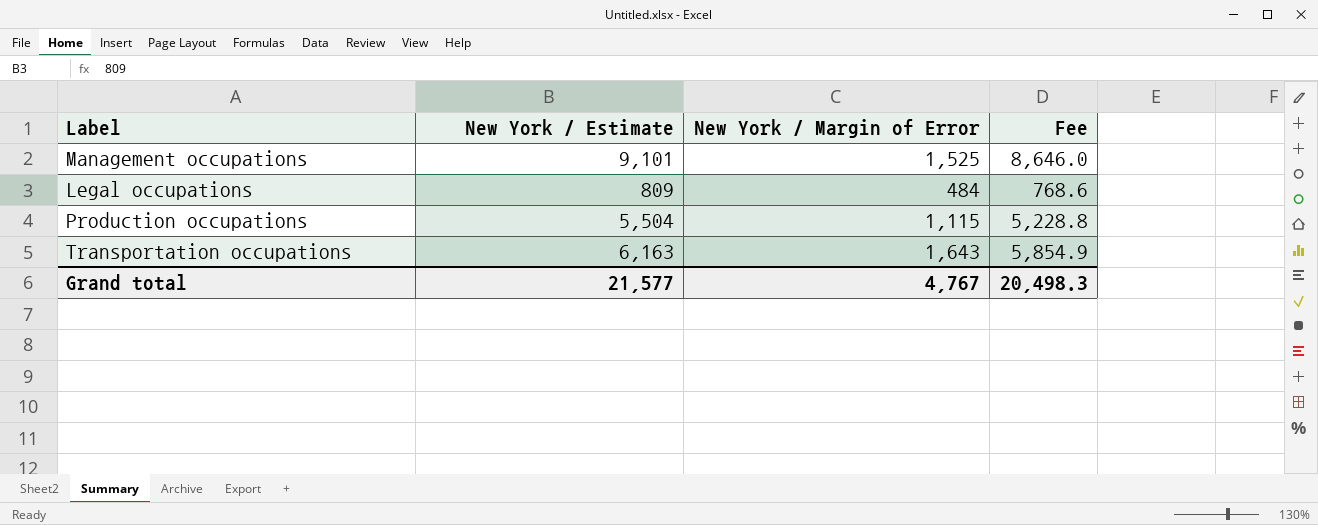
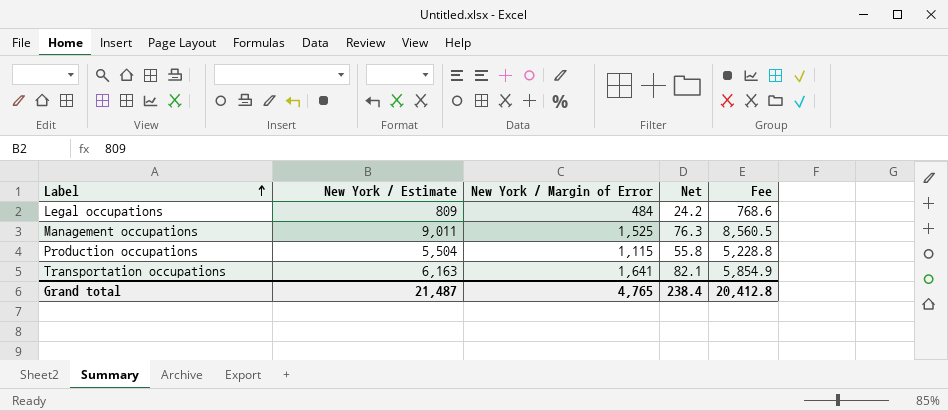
row order: none -> Label ascending
column Net | formula: none -> [New York / Margin of Error] * 0.05
Management occupations | New York / Estimate: 9,101 -> 9,011
Management occupations | Fee: 8,646.0 -> 8,560.5
Transportation occupations | New York / Margin of Error: 1,643 -> 1,641
Grand total | New York / Estimate: 21,577 -> 21,487
Grand total | New York / Margin of Error: 4,767 -> 4,765
Grand total | Fee: 20,498.3 -> 20,412.8

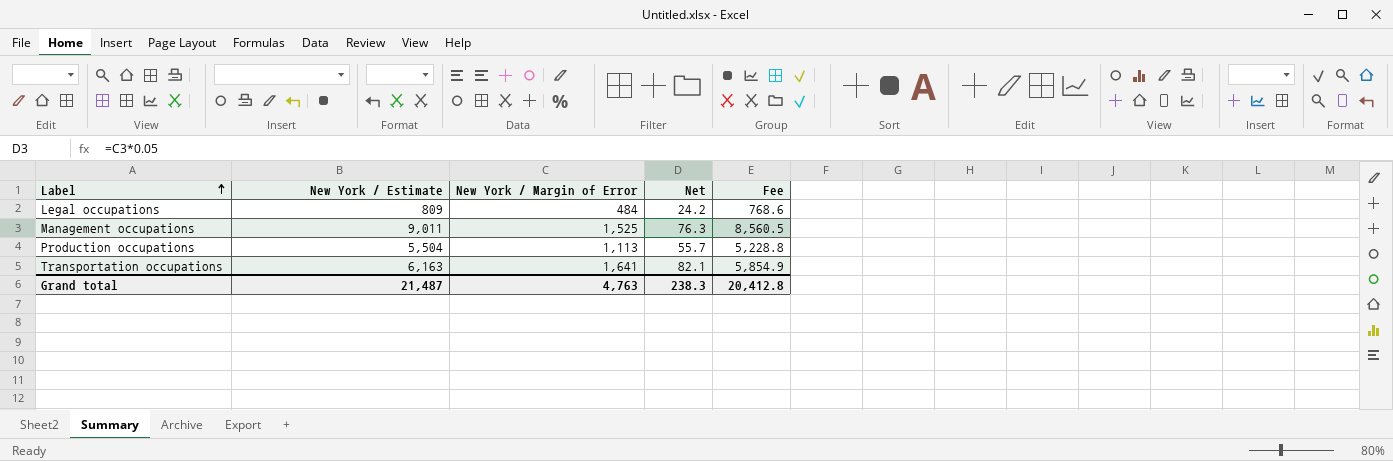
Production occupations | New York / Margin of Error: 1,115 -> 1,113
Production occupations | Net: 55.8 -> 55.7
Grand total | New York / Margin of Error: 4,765 -> 4,763
Grand total | Net: 238.4 -> 238.3

